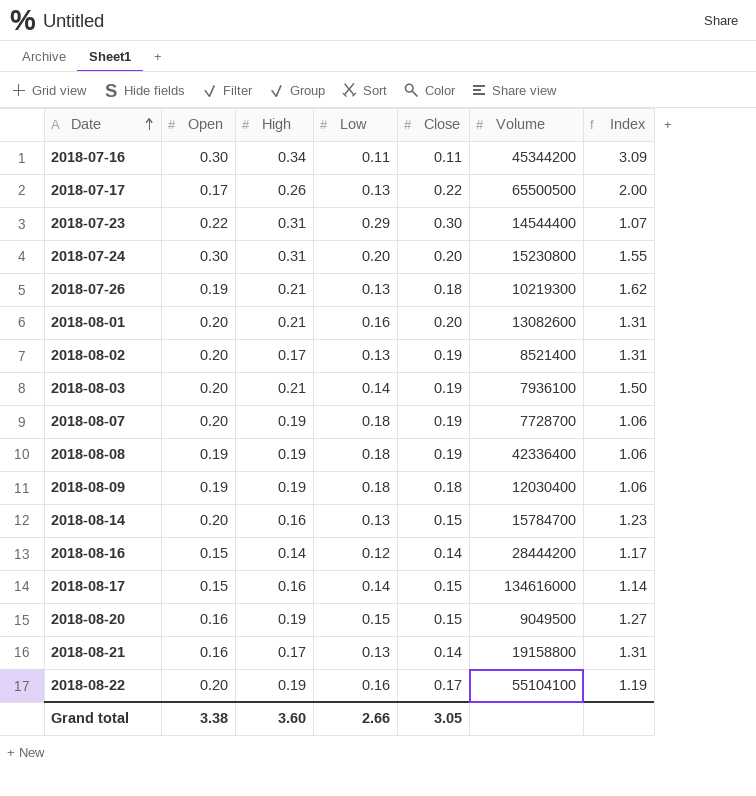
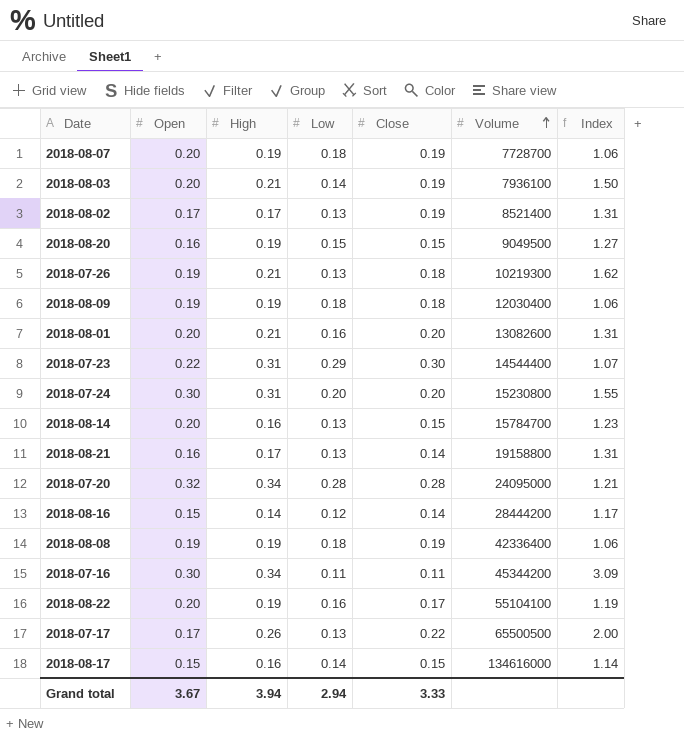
row order: Date ascending -> Volume ascending
2018-08-02 | Open: 0.20 -> 0.17
row 2018-07-20: none -> 0.32 | 0.34 | 0.28 | 0.28 | 24095000 | 1.21
Grand total | Open: 3.38 -> 3.67
Grand total | High: 3.60 -> 3.94
Grand total | Low: 2.66 -> 2.94
Grand total | Close: 3.05 -> 3.33

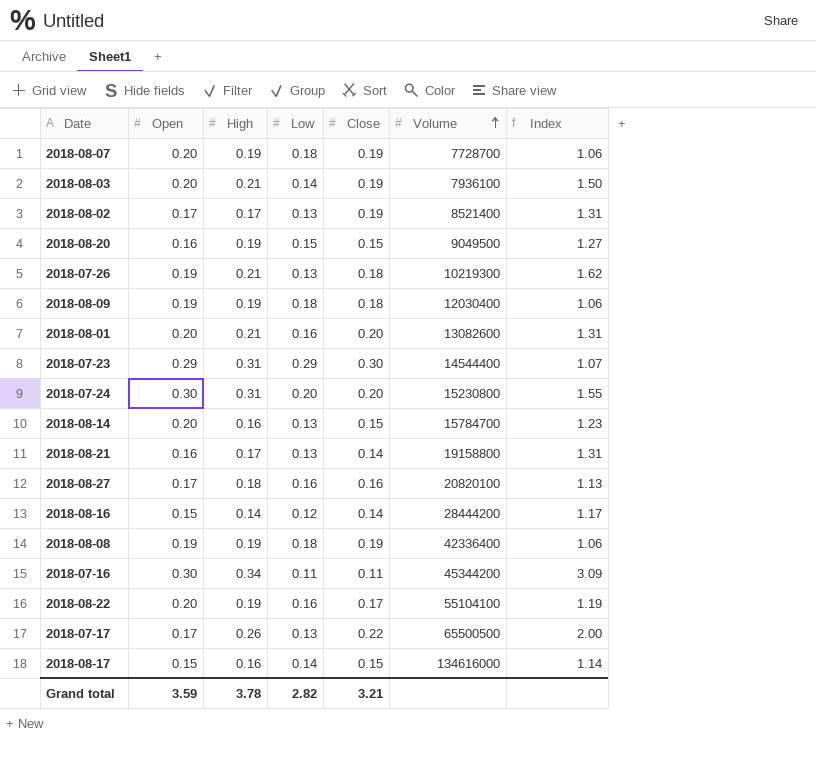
row 2018-07-20: 0.32 | 0.34 | 0.28 | 0.28 | 24095000 | 1.21 -> none
2018-07-23 | Open: 0.22 -> 0.29
row 2018-08-27: none -> 0.17 | 0.18 | 0.16 | 0.16 | 20820100 | 1.13
Grand total | Open: 3.67 -> 3.59
Grand total | High: 3.94 -> 3.78
Grand total | Low: 2.94 -> 2.82
Grand total | Close: 3.33 -> 3.21

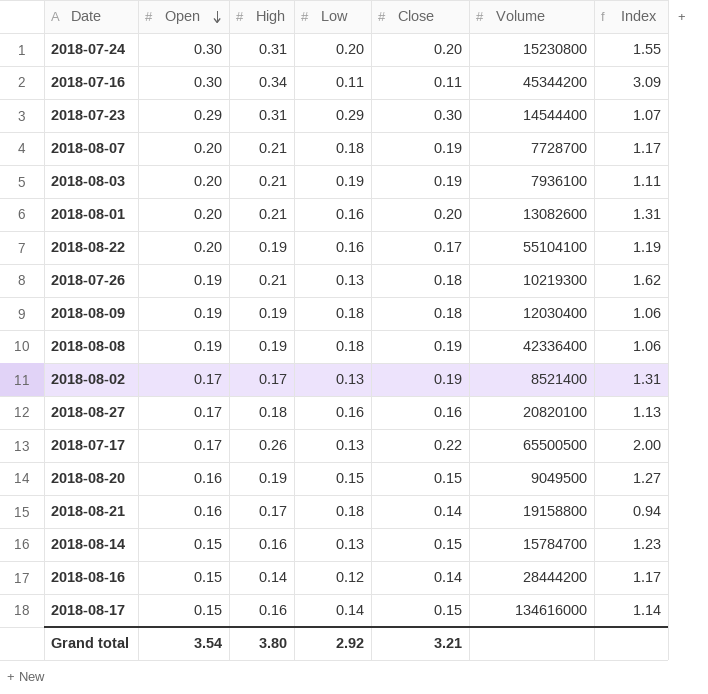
row order: Volume ascending -> Open descending
2018-08-07 | High: 0.19 -> 0.21
2018-08-07 | Index: 1.06 -> 1.17
2018-08-03 | Low: 0.14 -> 0.19
2018-08-03 | Index: 1.50 -> 1.11
2018-08-21 | Low: 0.13 -> 0.18
2018-08-21 | Index: 1.31 -> 0.94
2018-08-14 | Open: 0.20 -> 0.15
Grand total | Open: 3.59 -> 3.54
Grand total | High: 3.78 -> 3.80
Grand total | Low: 2.82 -> 2.92

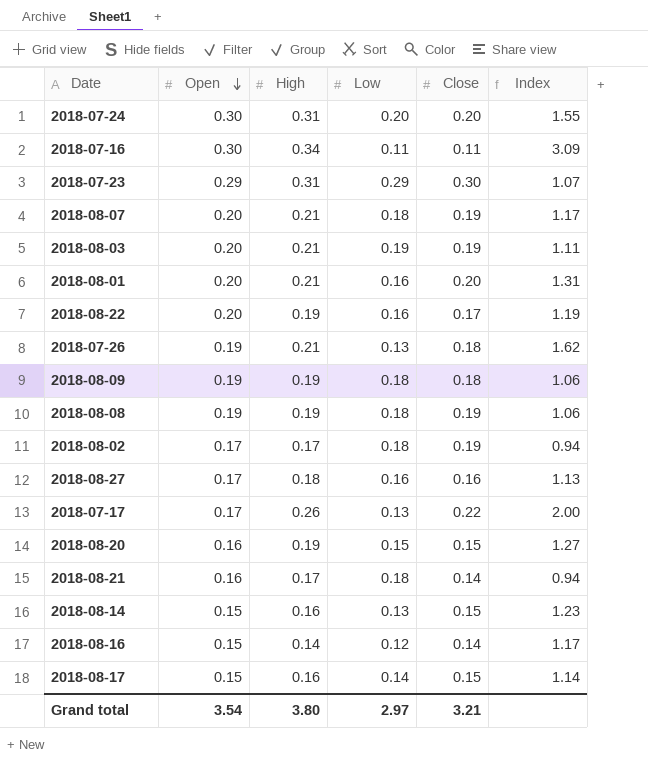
column Volume | position: 6 -> none
2018-08-02 | Low: 0.13 -> 0.18
2018-08-02 | Index: 1.31 -> 0.94
Grand total | Low: 2.92 -> 2.97

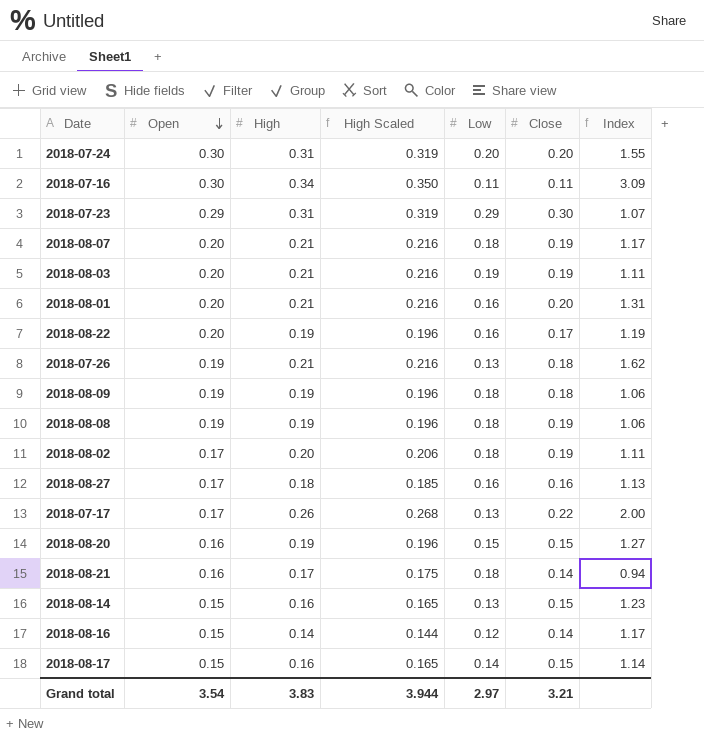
column High Scaled | formula: none -> [High] * 1.03
2018-08-02 | High: 0.17 -> 0.20
2018-08-02 | Index: 0.94 -> 1.11
Grand total | High: 3.80 -> 3.83

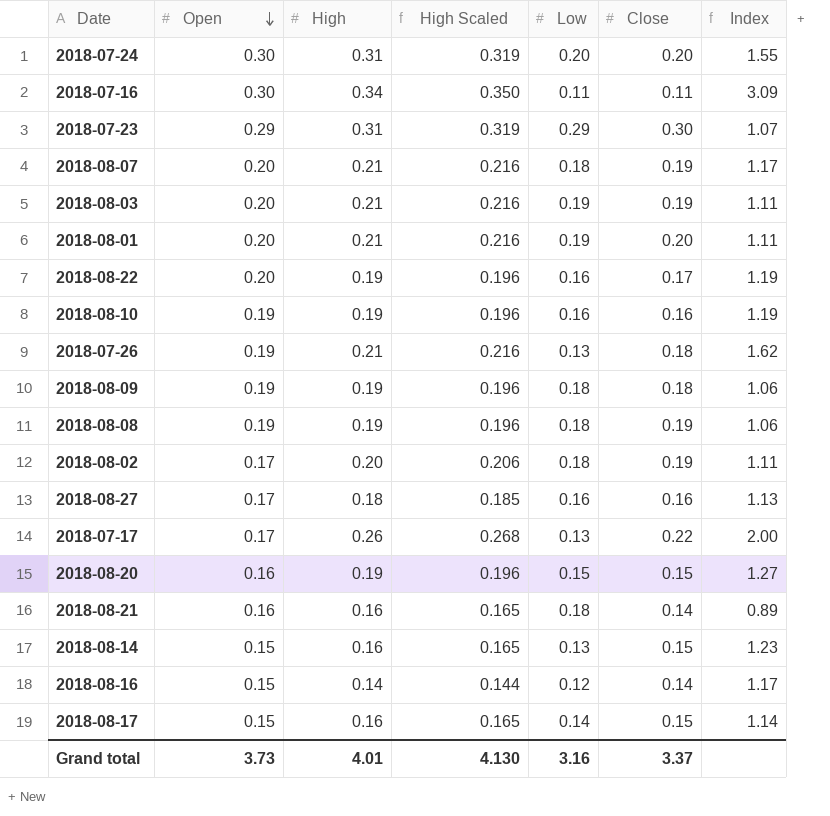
2018-08-01 | Low: 0.16 -> 0.19
2018-08-01 | Index: 1.31 -> 1.11
row 2018-08-10: none -> 0.19 | 0.19 | 0.196 | 0.16 | 0.16 | 1.19
2018-08-21 | High: 0.17 -> 0.16
2018-08-21 | High Scaled: 0.175 -> 0.165
2018-08-21 | Index: 0.94 -> 0.89
Grand total | Open: 3.54 -> 3.73
Grand total | High: 3.83 -> 4.01
Grand total | High Scaled: 3.944 -> 4.130
Grand total | Low: 2.97 -> 3.16
Grand total | Close: 3.21 -> 3.37

